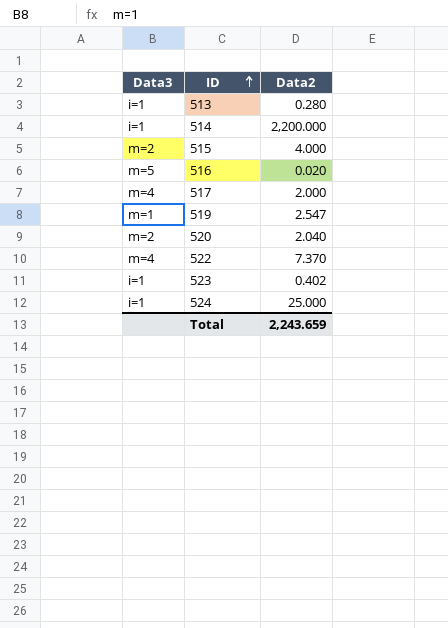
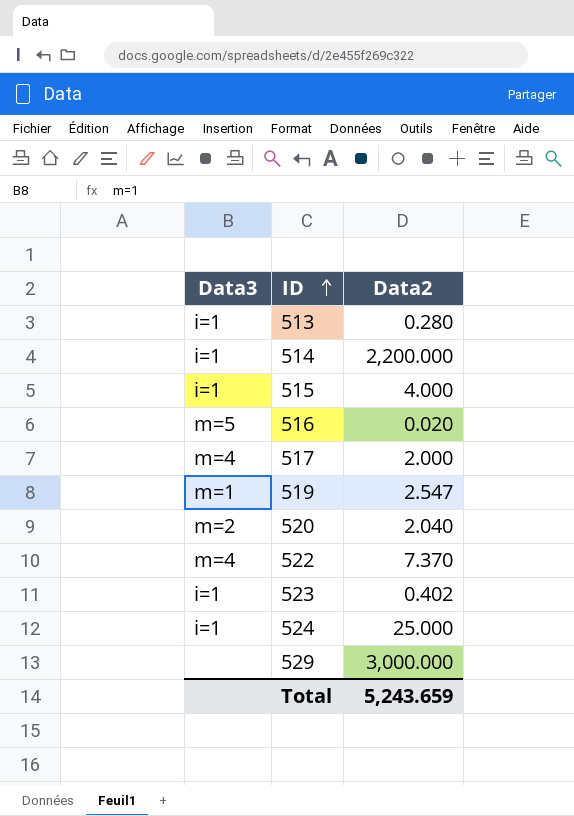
515 | Data3: m=2 -> i=1
row 529: none -> none | 3,000.000
Total | Data2: 2,243.659 -> 5,243.659

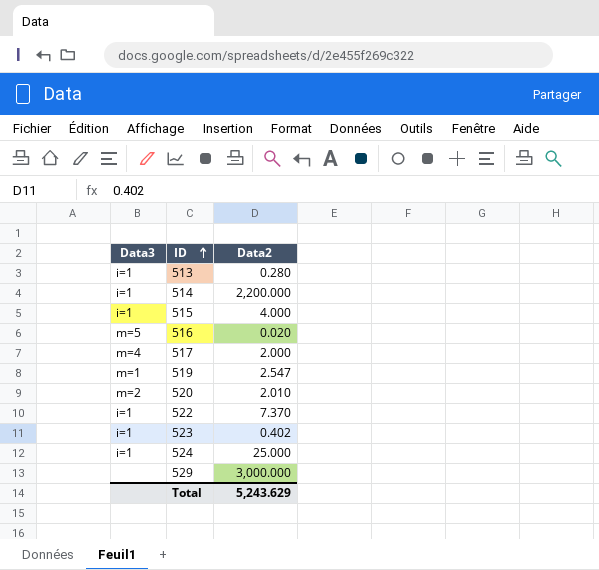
520 | Data2: 2.040 -> 2.010
522 | Data3: m=4 -> i=1
Total | Data2: 5,243.659 -> 5,243.629

